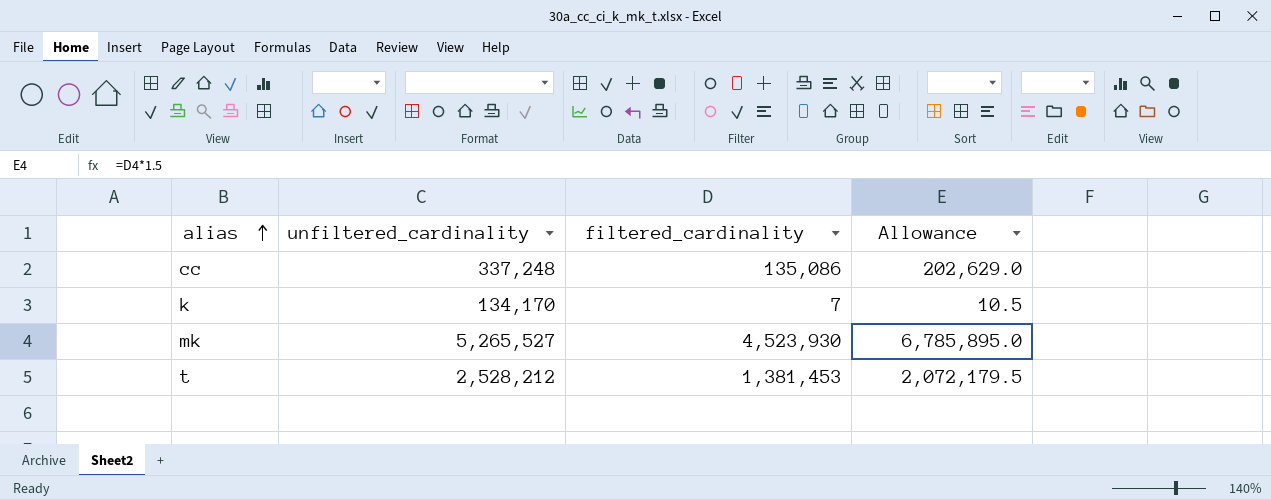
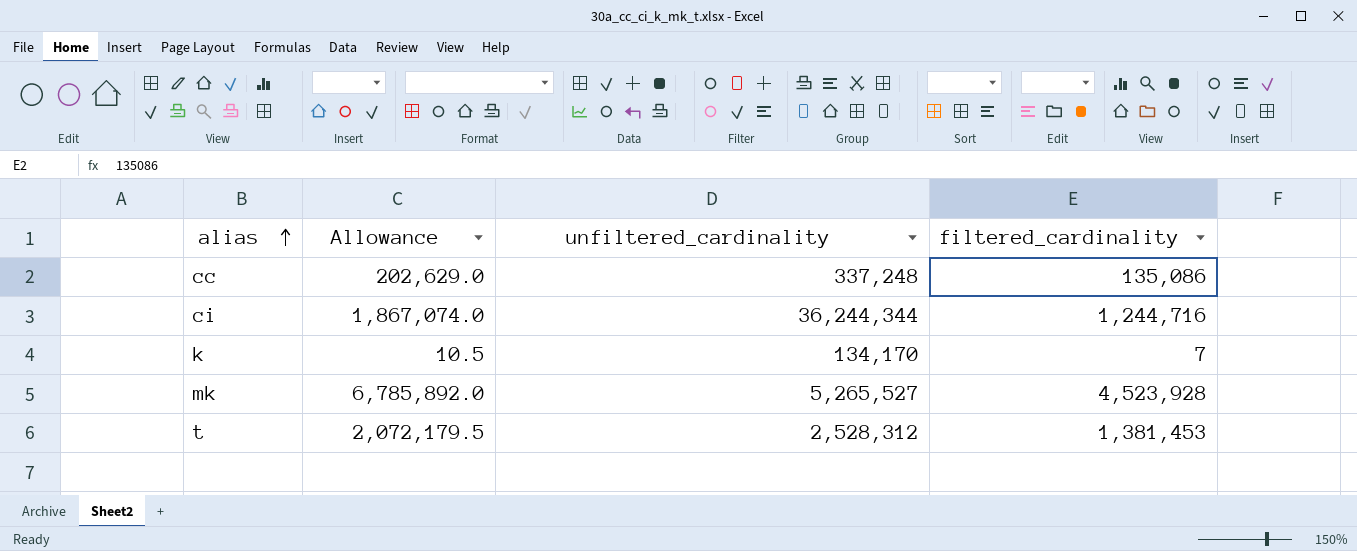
column Allowance | position: 4 -> 2
row ci: none -> 1,867,074.0 | 36,244,344 | 1,244,716
mk | Allowance: 6,785,895.0 -> 6,785,892.0
mk | filtered_cardinality: 4,523,930 -> 4,523,928
t | unfiltered_cardinality: 2,528,212 -> 2,528,312

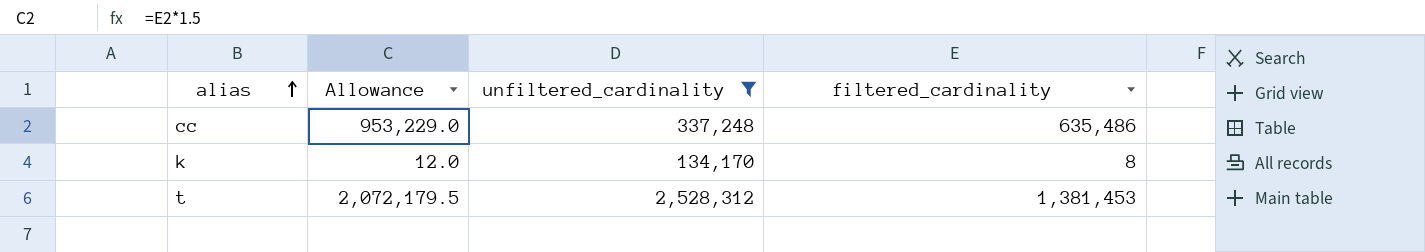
filter: none -> unfiltered_cardinality <= 2,528,312
cc | Allowance: 202,629.0 -> 953,229.0
cc | filtered_cardinality: 135,086 -> 635,486
k | Allowance: 10.5 -> 12.0
k | filtered_cardinality: 7 -> 8

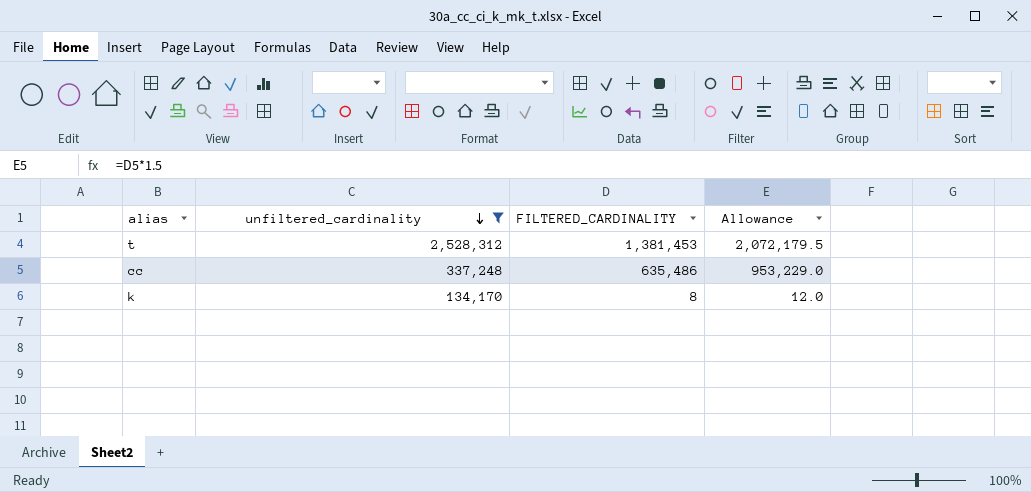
row order: alias ascending -> unfiltered_cardinality descending
column name: filtered_cardinality -> FILTERED_CARDINALITY
column Allowance | position: 2 -> 4

